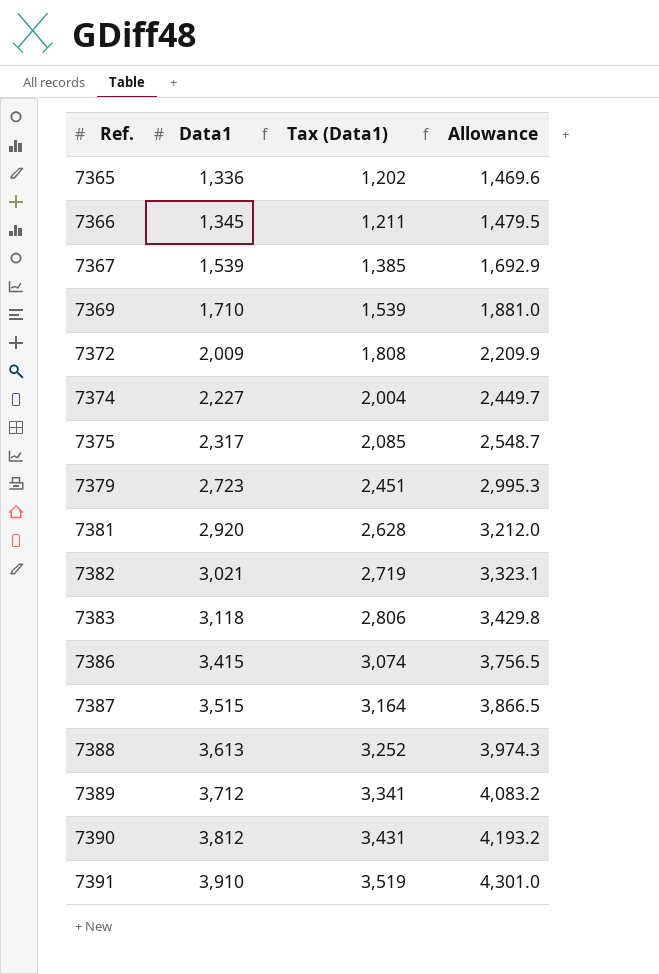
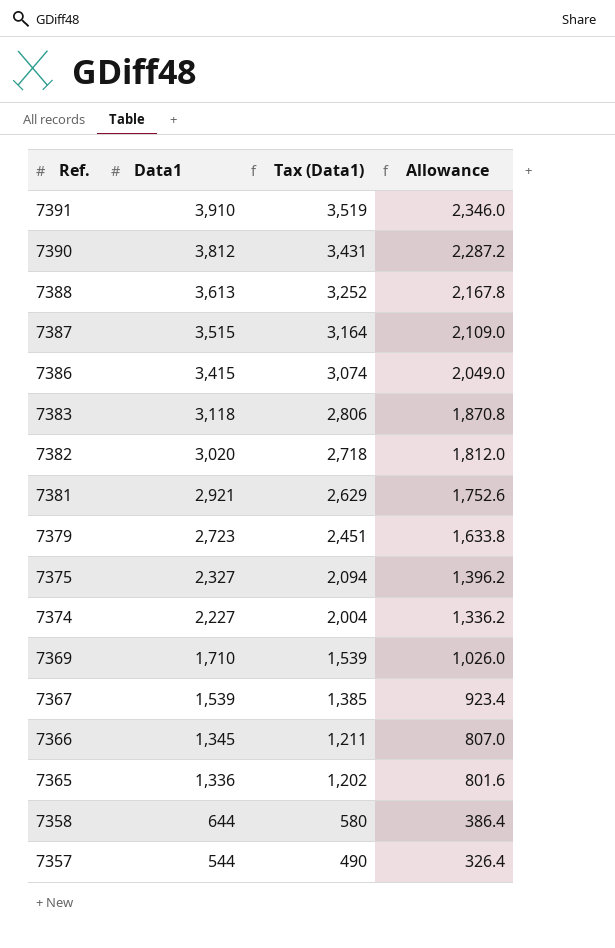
row order: Ref. ascending -> Ref. descending
column Allowance | formula: [Data1] * 1.1 -> [Data1] * 0.6
row 7372: 2,009 | 1,808 | 2,209.9 -> none
row 7389: 3,712 | 3,341 | 4,083.2 -> none
7382 | Data1: 3,021 -> 3,020
7382 | Tax (Data1): 2,719 -> 2,718
7381 | Data1: 2,920 -> 2,921
7381 | Tax (Data1): 2,628 -> 2,629
7375 | Data1: 2,317 -> 2,327
7375 | Tax (Data1): 2,085 -> 2,094
row 7358: none -> 644 | 580 | 386.4
row 7357: none -> 544 | 490 | 326.4

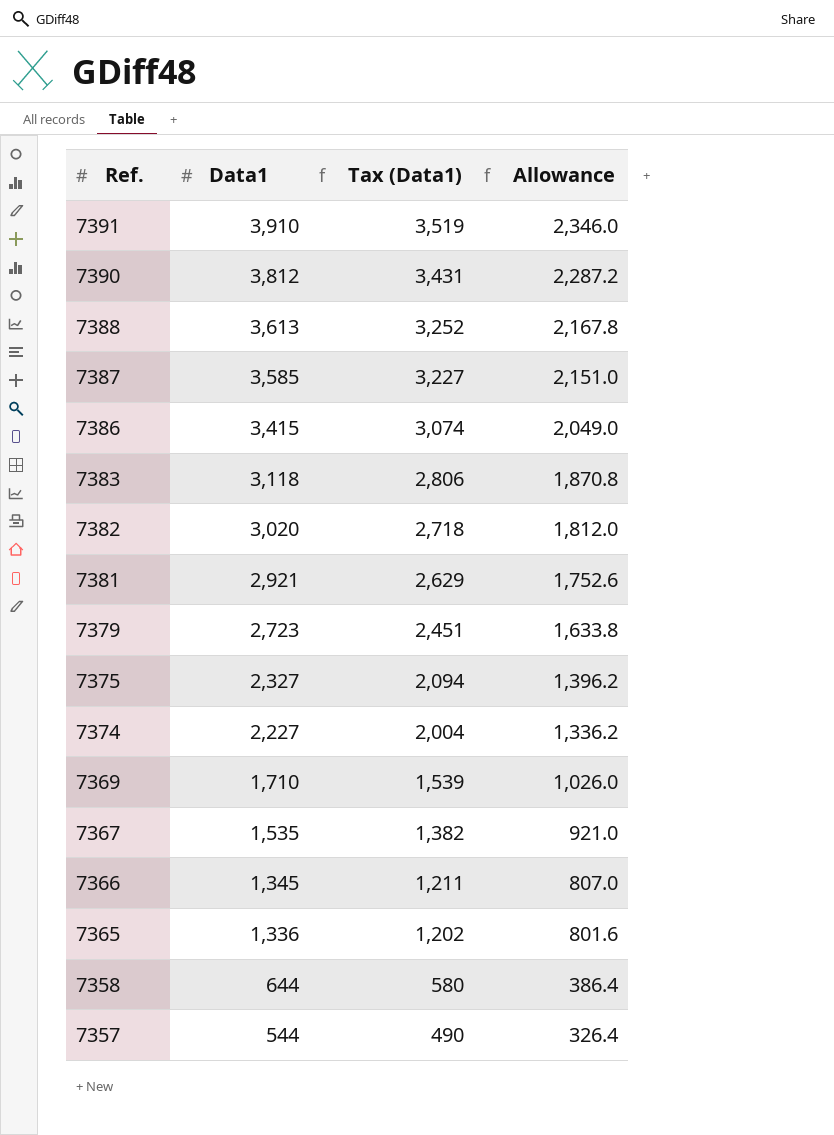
7387 | Data1: 3,515 -> 3,585
7387 | Tax (Data1): 3,164 -> 3,227
7387 | Allowance: 2,109.0 -> 2,151.0
7367 | Data1: 1,539 -> 1,535
7367 | Tax (Data1): 1,385 -> 1,382
7367 | Allowance: 923.4 -> 921.0

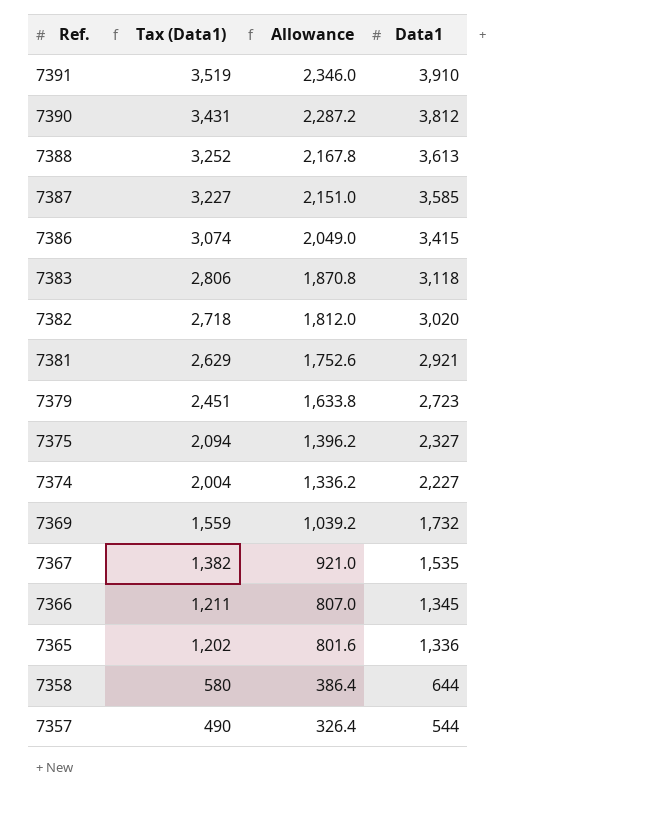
column Data1 | position: 2 -> 4
7369 | Tax (Data1): 1,539 -> 1,559
7369 | Allowance: 1,026.0 -> 1,039.2
7369 | Data1: 1,710 -> 1,732

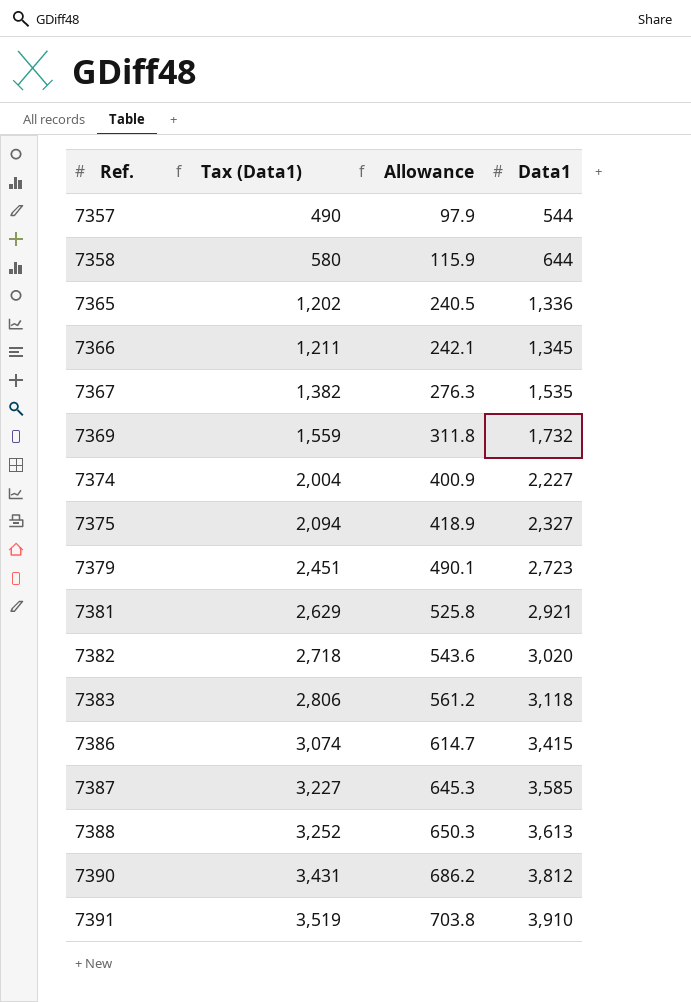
row order: Ref. descending -> Ref. ascending
column Allowance | formula: [Data1] * 0.6 -> [Data1] * 0.18

